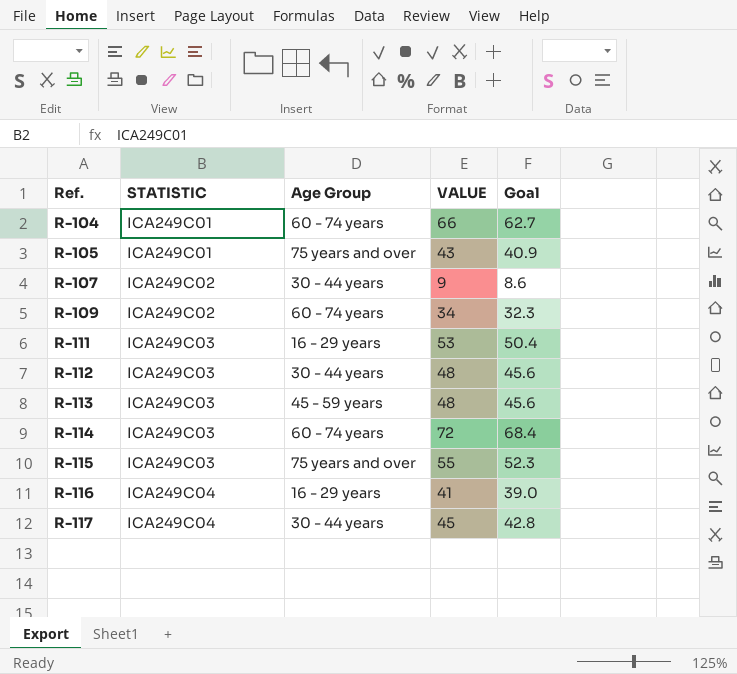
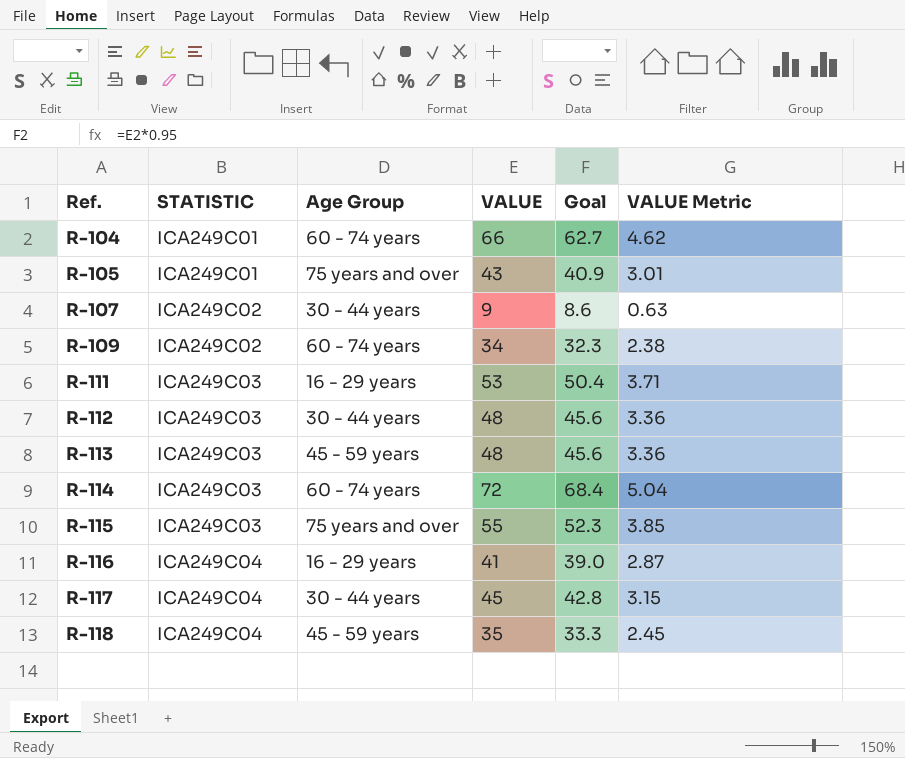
column VALUE Metric | formula: none -> [VALUE] * 0.07
row R-118: none -> ICA249C04 | 45 - 59 years | 35 | 33.3 | 2.45

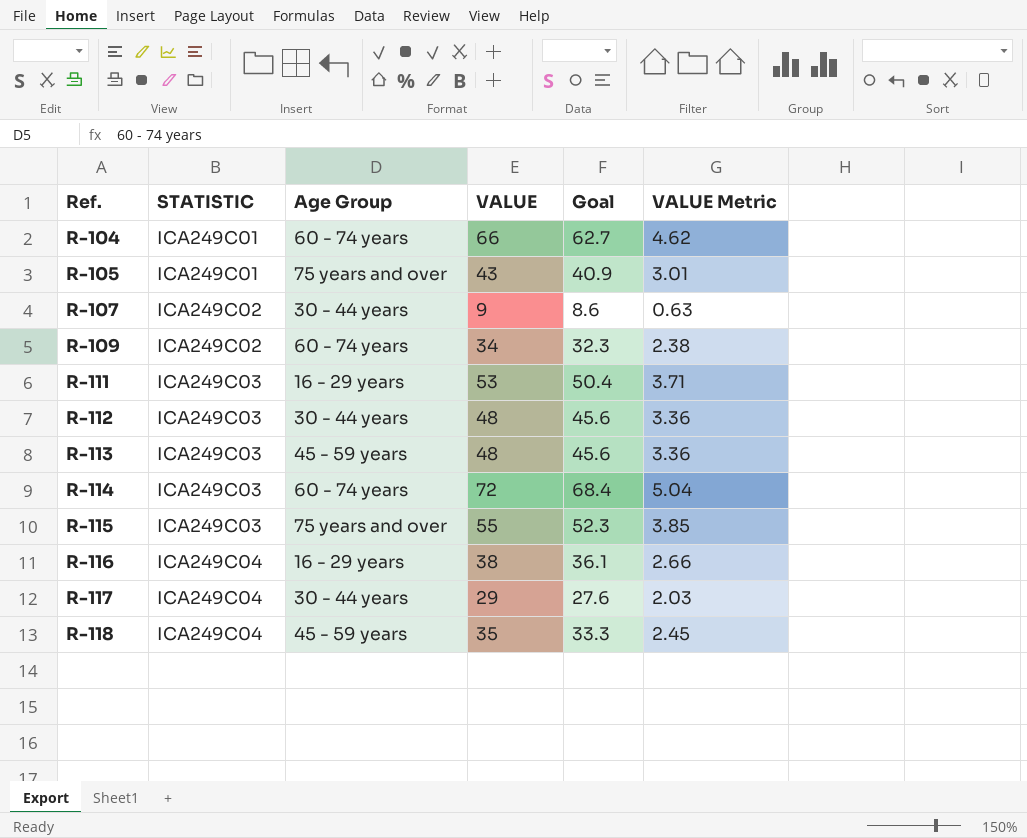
R-116 | VALUE: 41 -> 38
R-116 | Goal: 39.0 -> 36.1
R-116 | VALUE Metric: 2.87 -> 2.66
R-117 | VALUE: 45 -> 29
R-117 | Goal: 42.8 -> 27.6
R-117 | VALUE Metric: 3.15 -> 2.03

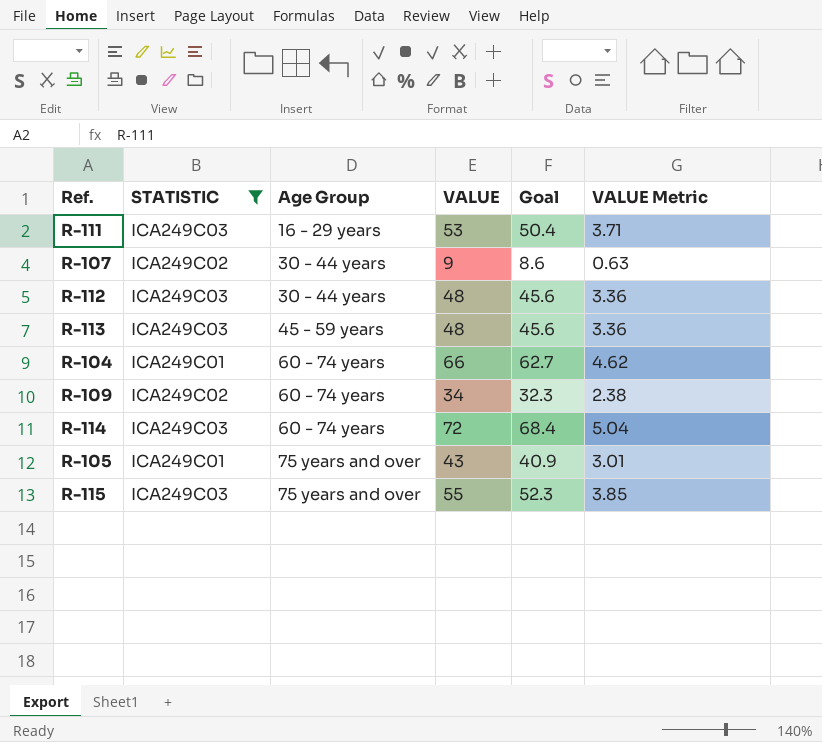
filter: none -> STATISTIC != ICA249C04
row order: Ref. ascending -> Age Group ascending

